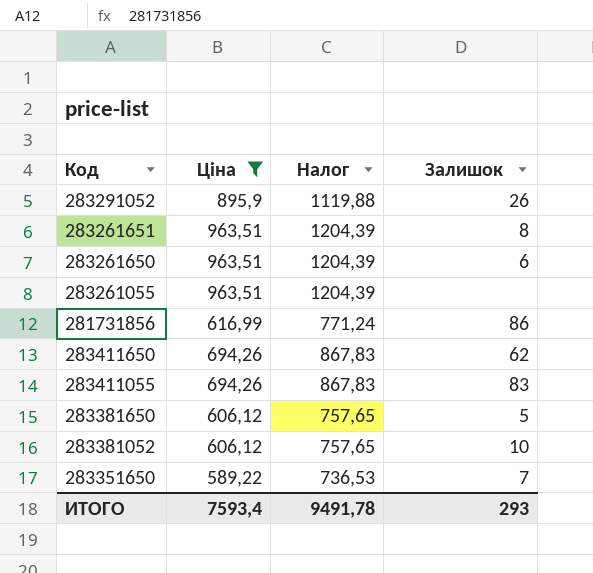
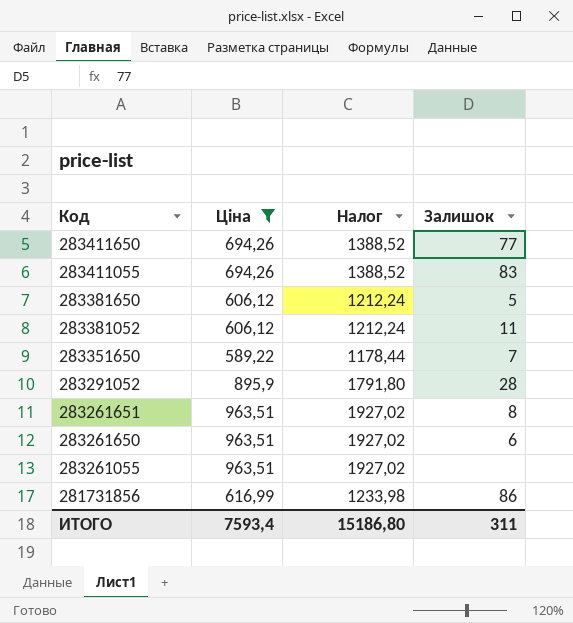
row order: none -> Код descending
column Налог | formula: [Ціна] * 1,25 -> [Ціна] * 2
283411650 | Залишок: 62 -> 77
283381052 | Залишок: 10 -> 11
283291052 | Залишок: 26 -> 28
ИТОГО | Налог: 9491,78 -> 15186,80
ИТОГО | Залишок: 293 -> 311

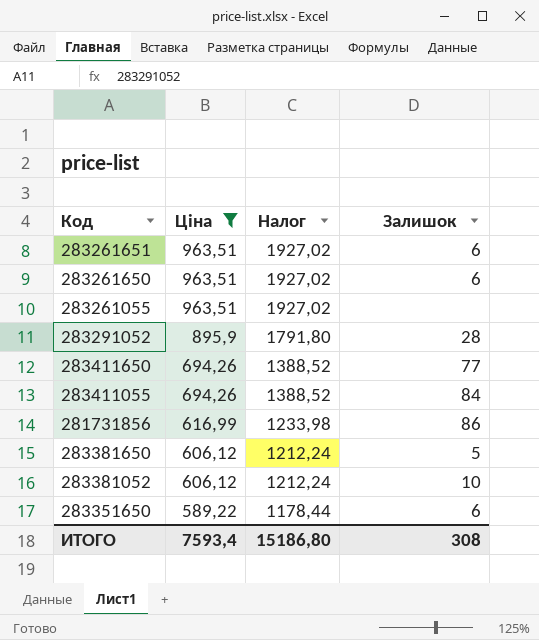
row order: Код descending -> Ціна descending
283261651 | Залишок: 8 -> 6
283411055 | Залишок: 83 -> 84
283381052 | Залишок: 11 -> 10
283351650 | Залишок: 7 -> 6
ИТОГО | Залишок: 311 -> 308

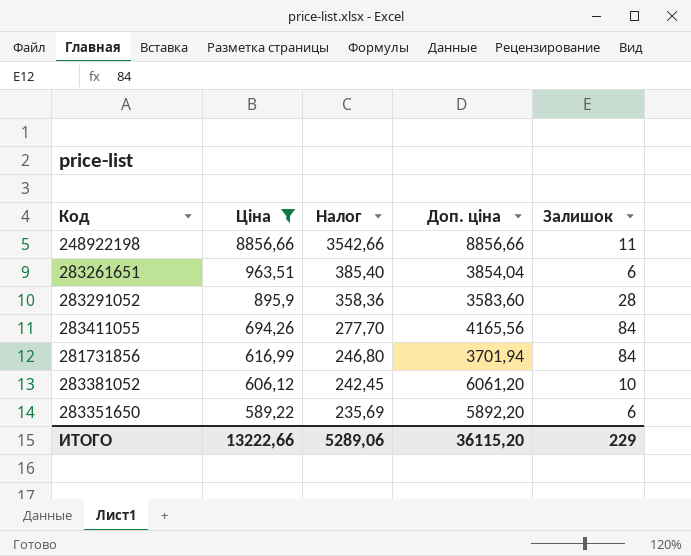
column Налог | formula: [Ціна] * 2 -> [Ціна] * 0,4
column Доп. ціна | position: none -> 4
row 283261650: 963,51 | 1927,02 | 6 -> none
row 283261055: 963,51 | 1927,02 | none -> none
row 283411650: 694,26 | 1388,52 | 77 -> none
row 283381650: 606,12 | 1212,24 | 5 -> none
row 248922198: none -> 8856,66 | 3542,66 | 8856,66 | 11
281731856 | Залишок: 86 -> 84
ИТОГО | Ціна: 7593,4 -> 13222,66
ИТОГО | Налог: 15186,80 -> 5289,06
ИТОГО | Залишок: 308 -> 229

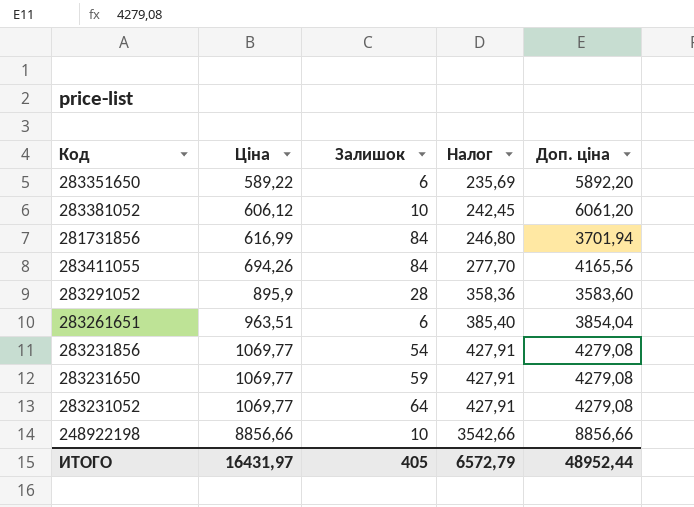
filter: Ціна != 1069,77 -> none
row order: Ціна descending -> Ціна ascending
column Залишок | position: 5 -> 3
248922198 | Залишок: 11 -> 10
ИТОГО | Ціна: 13222,66 -> 16431,97
ИТОГО | Залишок: 229 -> 405
ИТОГО | Налог: 5289,06 -> 6572,79
ИТОГО | Доп. ціна: 36115,20 -> 48952,44

